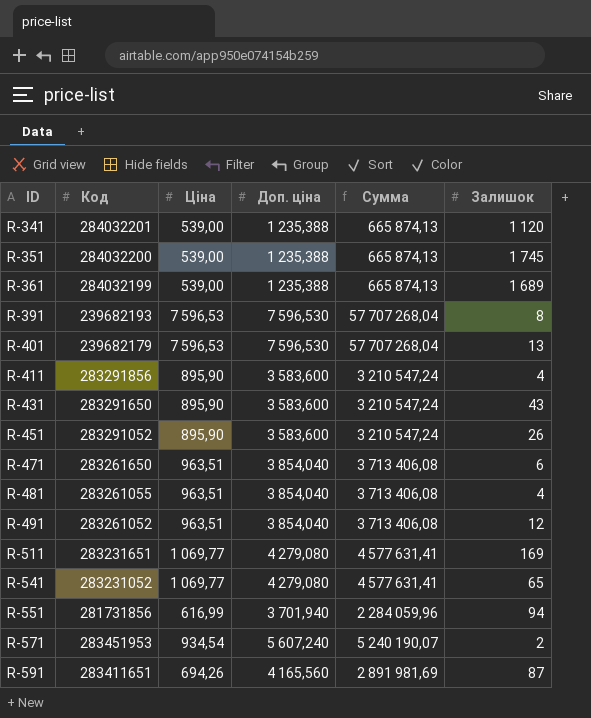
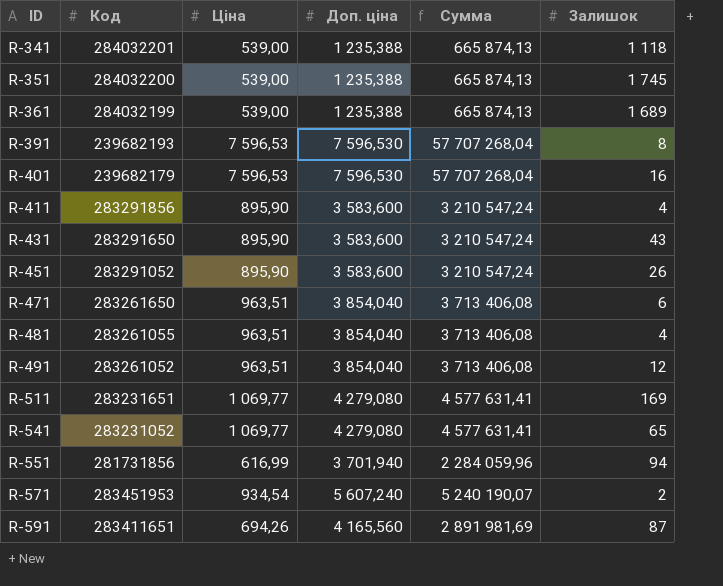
R-341 | Залишок: 1 120 -> 1 118
R-401 | Залишок: 13 -> 16

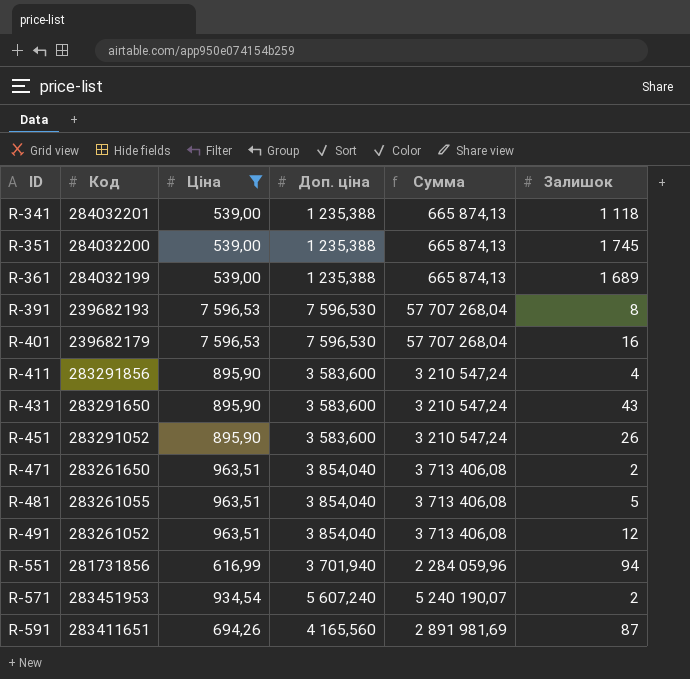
filter: none -> Ціна != 1 069,77
R-471 | Залишок: 6 -> 2
R-481 | Залишок: 4 -> 5

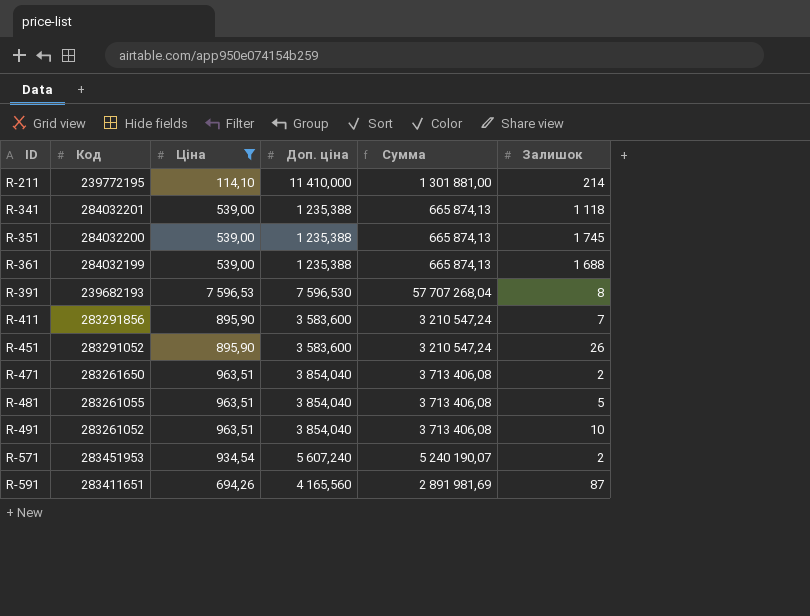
row R-401: 239682179 | 7 596,53 | 7 596,530 | 57 707 268,04 | 16 -> none
row R-431: 283291650 | 895,90 | 3 583,600 | 3 210 547,24 | 43 -> none
row R-551: 281731856 | 616,99 | 3 701,940 | 2 284 059,96 | 94 -> none
row R-211: none -> 239772195 | 114,10 | 11 410,000 | 1 301 881,00 | 214
R-361 | Залишок: 1 689 -> 1 688
R-411 | Залишок: 4 -> 7
R-491 | Залишок: 12 -> 10

